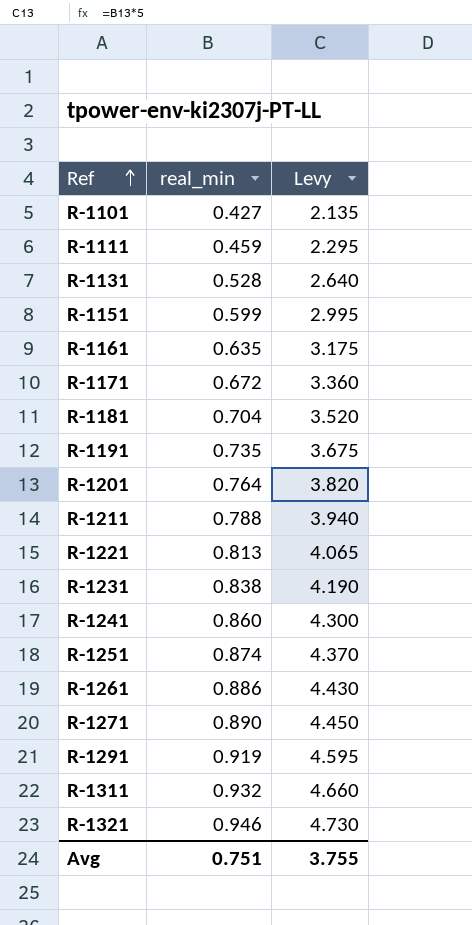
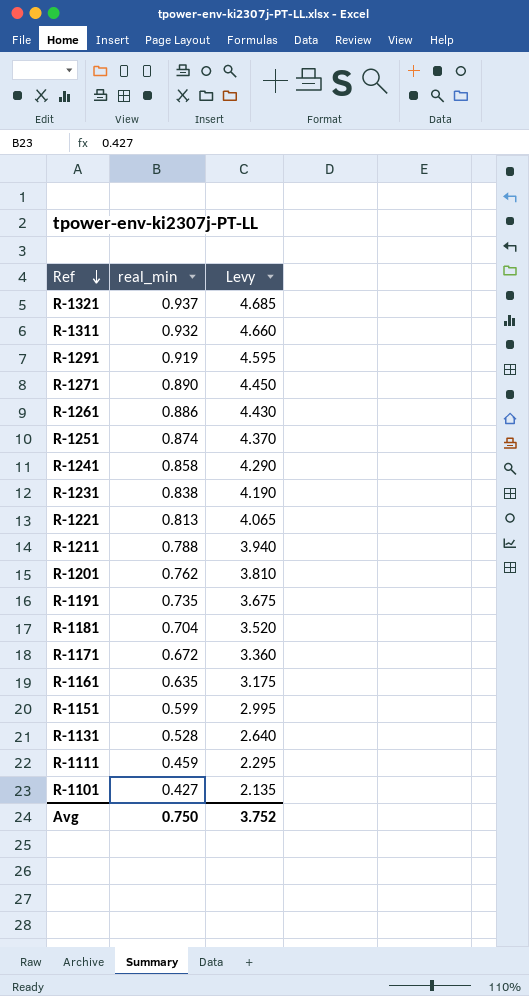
row order: Ref ascending -> Ref descending
R-1321 | real_min: 0.946 -> 0.937
R-1321 | Levy: 4.730 -> 4.685
R-1241 | real_min: 0.860 -> 0.858
R-1241 | Levy: 4.300 -> 4.290
R-1201 | real_min: 0.764 -> 0.762
R-1201 | Levy: 3.820 -> 3.810
Avg | real_min: 0.751 -> 0.750
Avg | Levy: 3.755 -> 3.752

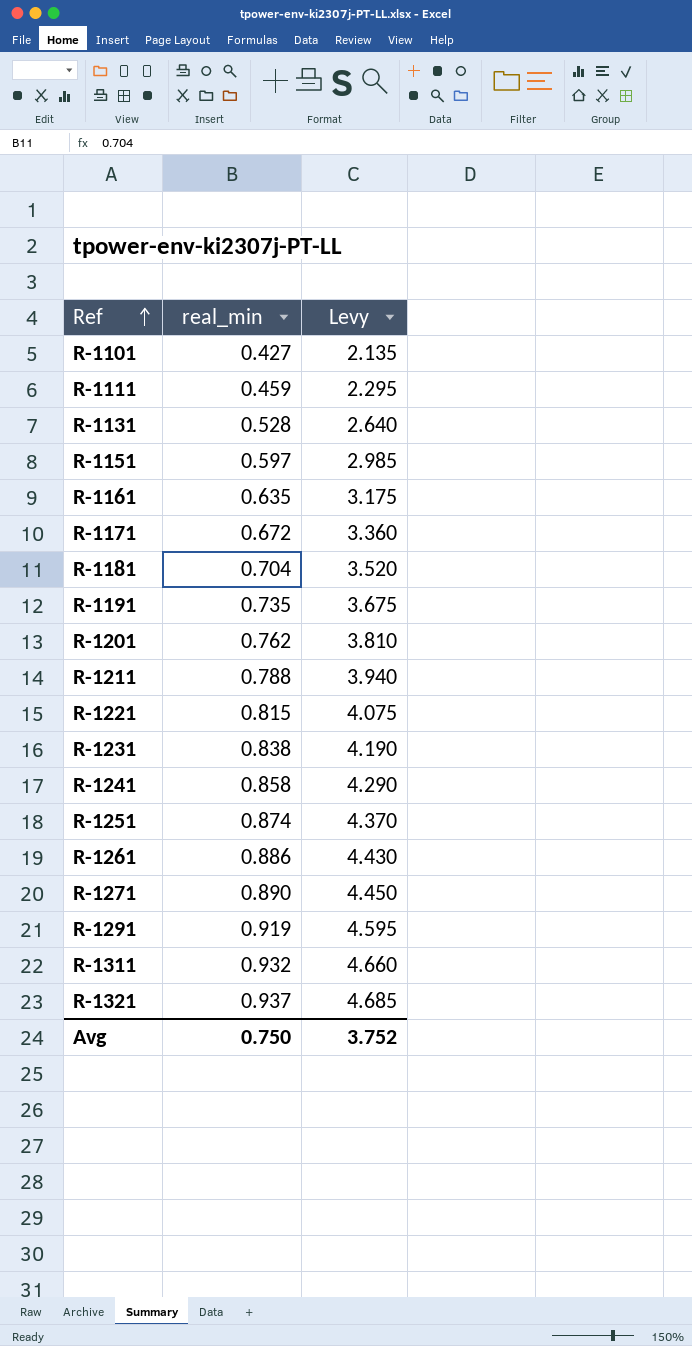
row order: Ref descending -> Ref ascending
R-1151 | real_min: 0.599 -> 0.597
R-1151 | Levy: 2.995 -> 2.985
R-1221 | real_min: 0.813 -> 0.815
R-1221 | Levy: 4.065 -> 4.075

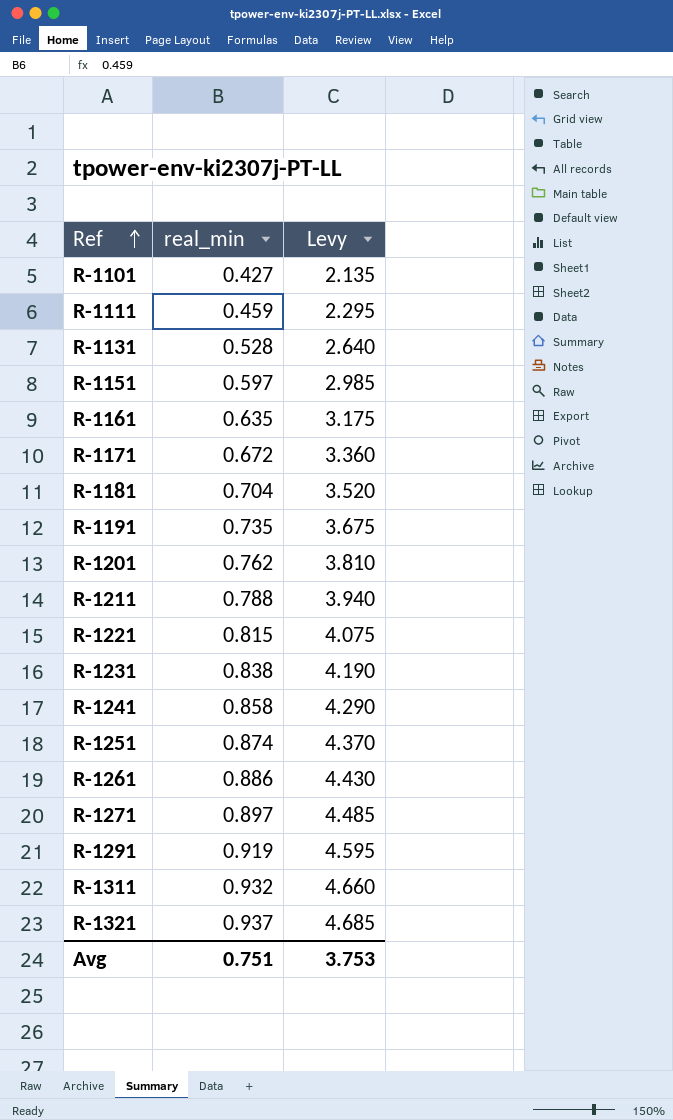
R-1271 | real_min: 0.890 -> 0.897
R-1271 | Levy: 4.450 -> 4.485
Avg | real_min: 0.750 -> 0.751
Avg | Levy: 3.752 -> 3.753

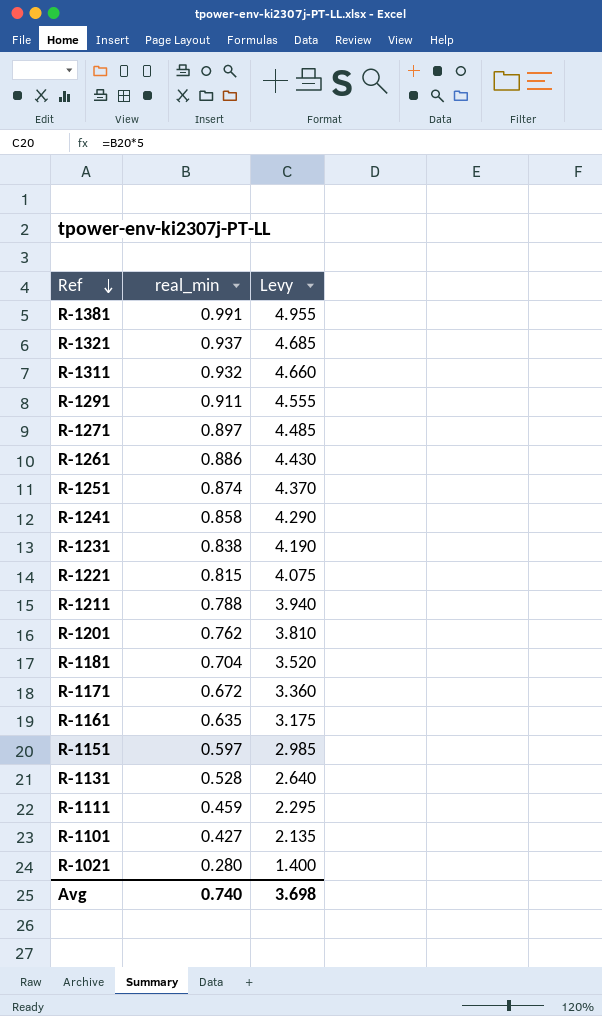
row order: Ref ascending -> Ref descending
row R-1191: 0.735 | 3.675 -> none
row R-1381: none -> 0.991 | 4.955
R-1291 | real_min: 0.919 -> 0.911
R-1291 | Levy: 4.595 -> 4.555
row R-1021: none -> 0.280 | 1.400
Avg | real_min: 0.751 -> 0.740
Avg | Levy: 3.753 -> 3.698

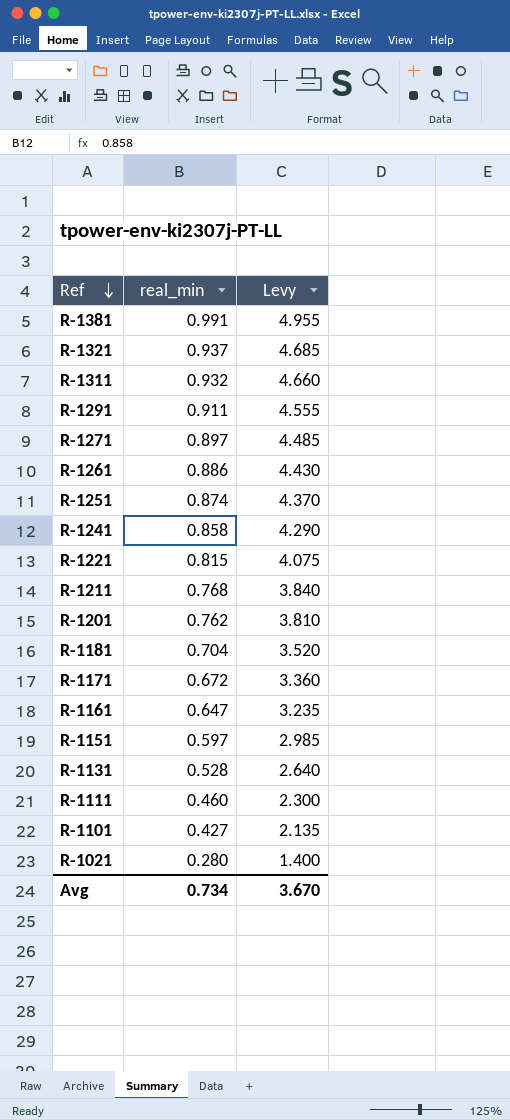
row R-1231: 0.838 | 4.190 -> none
R-1211 | real_min: 0.788 -> 0.768
R-1211 | Levy: 3.940 -> 3.840
R-1161 | real_min: 0.635 -> 0.647
R-1161 | Levy: 3.175 -> 3.235
R-1111 | real_min: 0.459 -> 0.460
R-1111 | Levy: 2.295 -> 2.300
Avg | real_min: 0.740 -> 0.734
Avg | Levy: 3.698 -> 3.670

